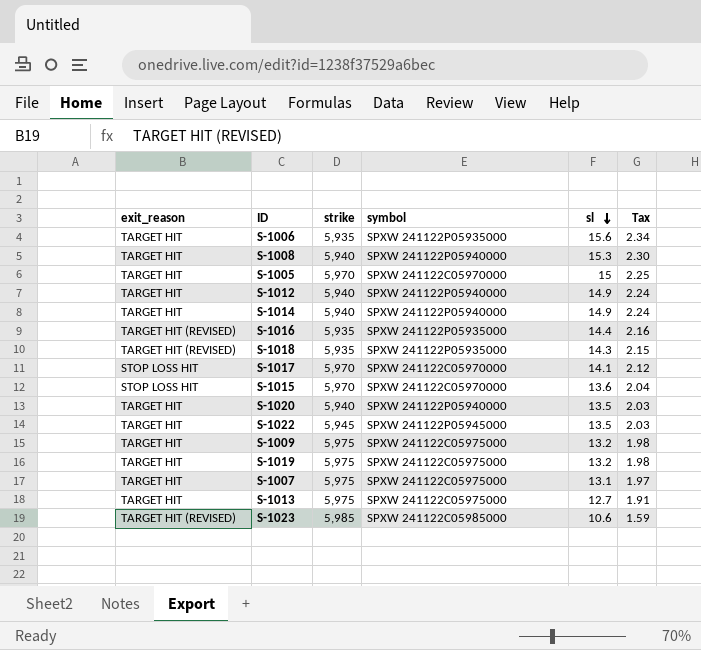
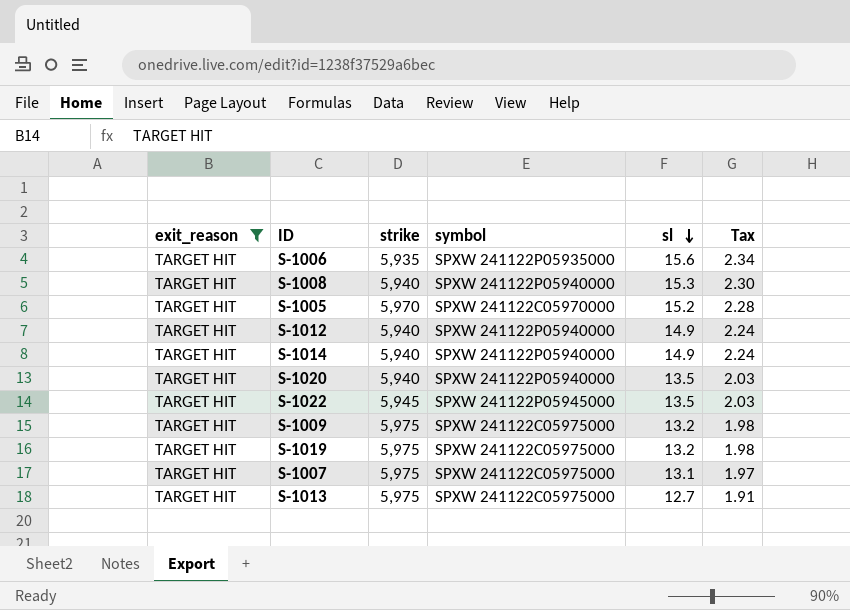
filter: none -> exit_reason = TARGET HIT
S-1005 | sl: 15 -> 15.2
S-1005 | Tax: 2.25 -> 2.28

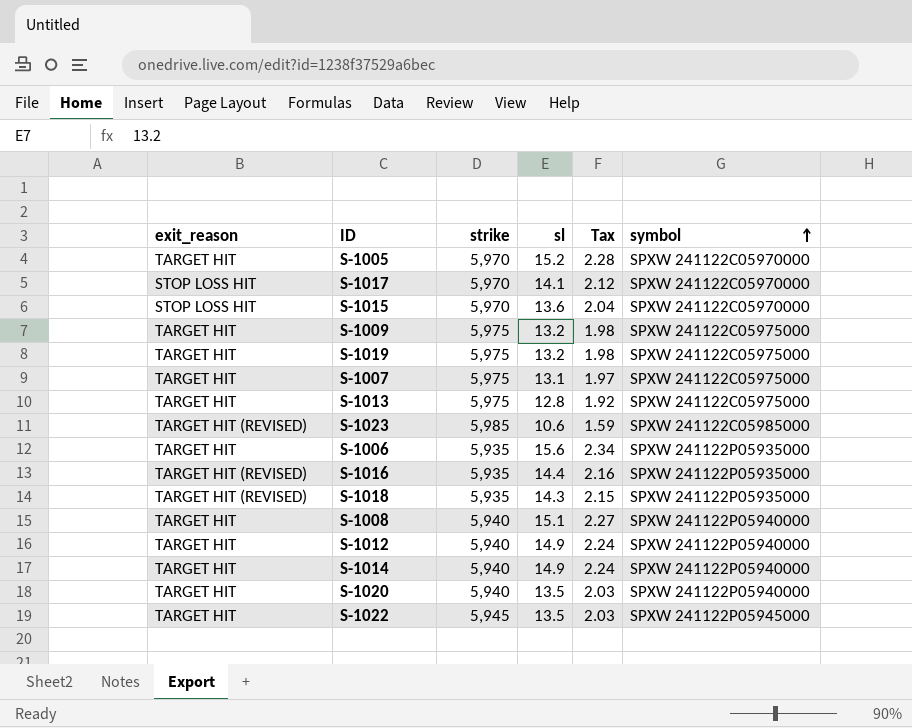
filter: exit_reason = TARGET HIT -> none
row order: sl descending -> symbol ascending
column symbol | position: 4 -> 6
S-1013 | sl: 12.7 -> 12.8
S-1013 | Tax: 1.91 -> 1.92
S-1008 | sl: 15.3 -> 15.1
S-1008 | Tax: 2.30 -> 2.27

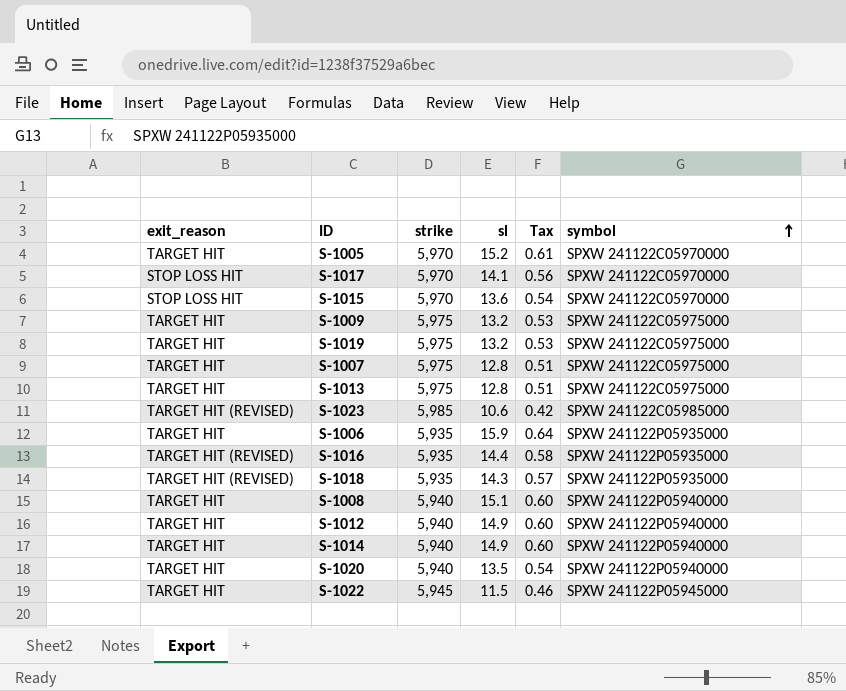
column Tax | formula: [sl] * 0.15 -> [sl] * 0.04
S-1007 | sl: 13.1 -> 12.8
S-1006 | sl: 15.6 -> 15.9
S-1022 | sl: 13.5 -> 11.5

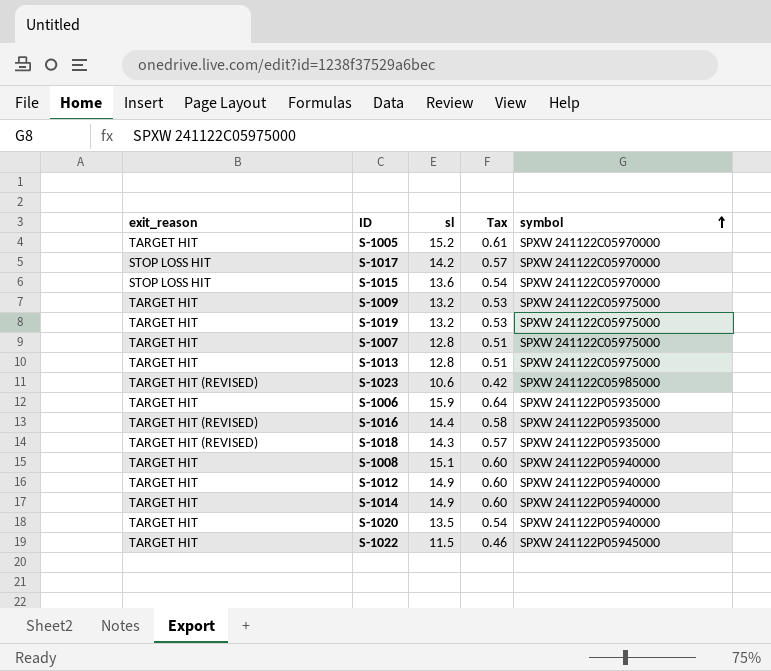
column strike | position: 3 -> none
S-1017 | sl: 14.1 -> 14.2
S-1017 | Tax: 0.56 -> 0.57

